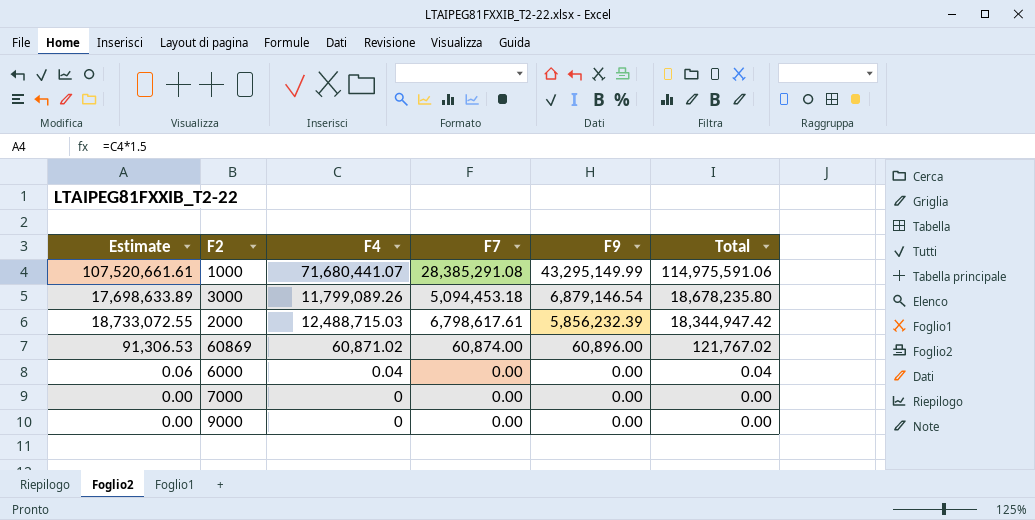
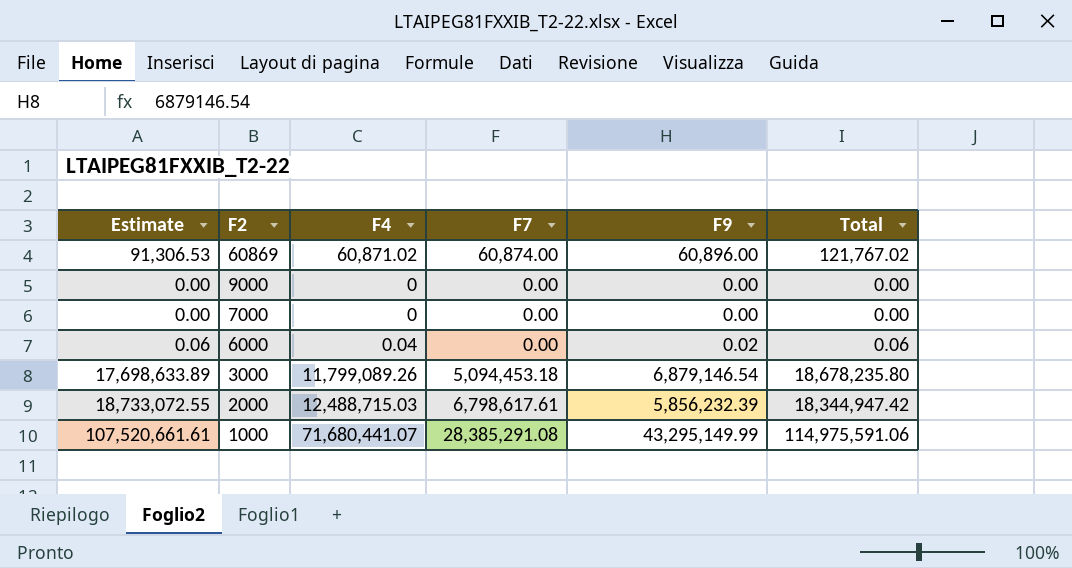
row order: F9 descending -> F2 descending
6000 | F9: 0.00 -> 0.02
6000 | Total: 0.04 -> 0.06

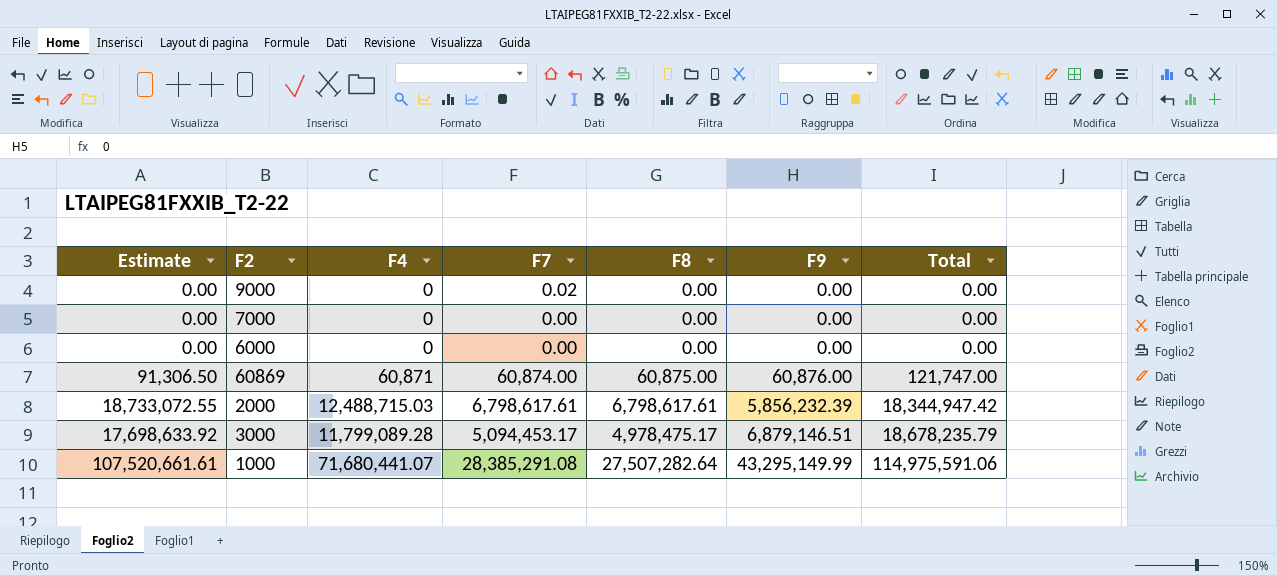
row order: F2 descending -> F9 ascending
column F8 | position: none -> 5
9000 | F7: 0.00 -> 0.02
6000 | Estimate: 0.06 -> 0.00
6000 | F4: 0.04 -> 0
6000 | F9: 0.02 -> 0.00
6000 | Total: 0.06 -> 0.00
60869 | Estimate: 91,306.53 -> 91,306.50
60869 | F4: 60,871.02 -> 60,871
60869 | F9: 60,896.00 -> 60,876.00
60869 | Total: 121,767.02 -> 121,747.00
3000 | Estimate: 17,698,633.89 -> 17,698,633.92
3000 | F4: 11,799,089.26 -> 11,799,089.28
3000 | F7: 5,094,453.18 -> 5,094,453.17
3000 | F9: 6,879,146.54 -> 6,879,146.51
3000 | Total: 18,678,235.80 -> 18,678,235.79

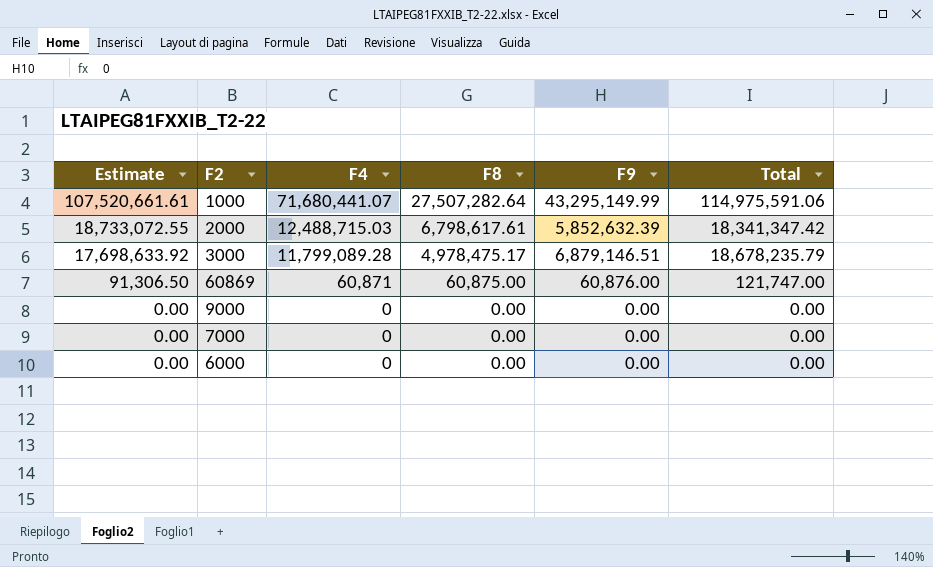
row order: F9 ascending -> Estimate descending
column F7 | position: 4 -> none
2000 | F9: 5,856,232.39 -> 5,852,632.39
2000 | Total: 18,344,947.42 -> 18,341,347.42

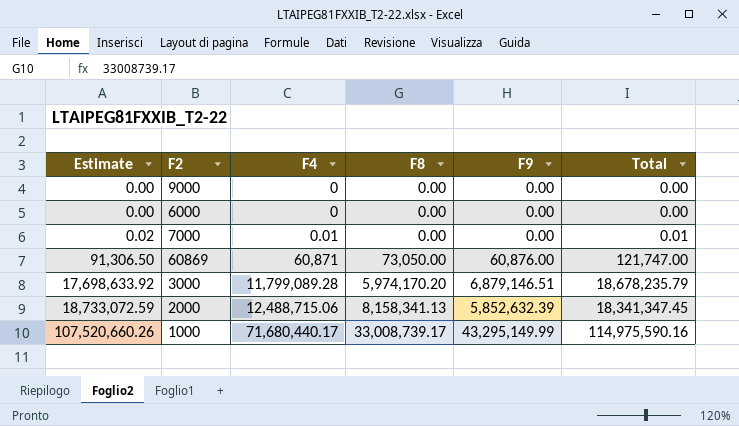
row order: Estimate descending -> Estimate ascending
7000 | Estimate: 0.00 -> 0.02
7000 | F4: 0 -> 0.01
7000 | Total: 0.00 -> 0.01
60869 | F8: 60,875.00 -> 73,050.00
3000 | F8: 4,978,475.17 -> 5,974,170.20
2000 | Estimate: 18,733,072.55 -> 18,733,072.59
2000 | F4: 12,488,715.03 -> 12,488,715.06
2000 | F8: 6,798,617.61 -> 8,158,341.13
2000 | Total: 18,341,347.42 -> 18,341,347.45
1000 | Estimate: 107,520,661.61 -> 107,520,660.26
1000 | F4: 71,680,441.07 -> 71,680,440.17
1000 | F8: 27,507,282.64 -> 33,008,739.17
1000 | Total: 114,975,591.06 -> 114,975,590.16

